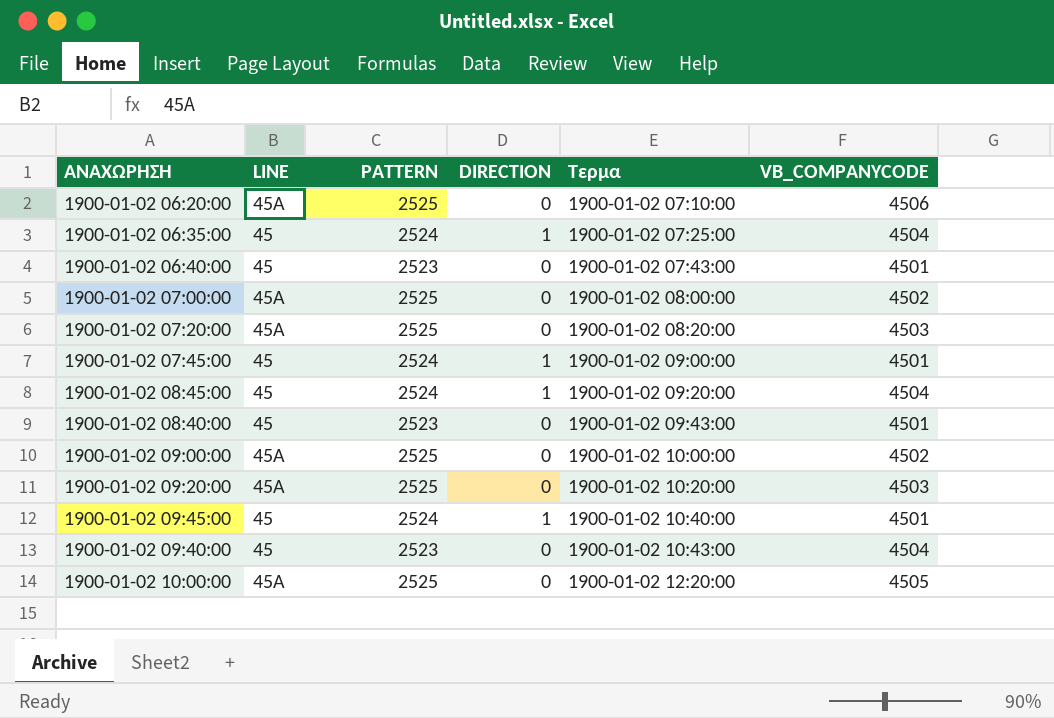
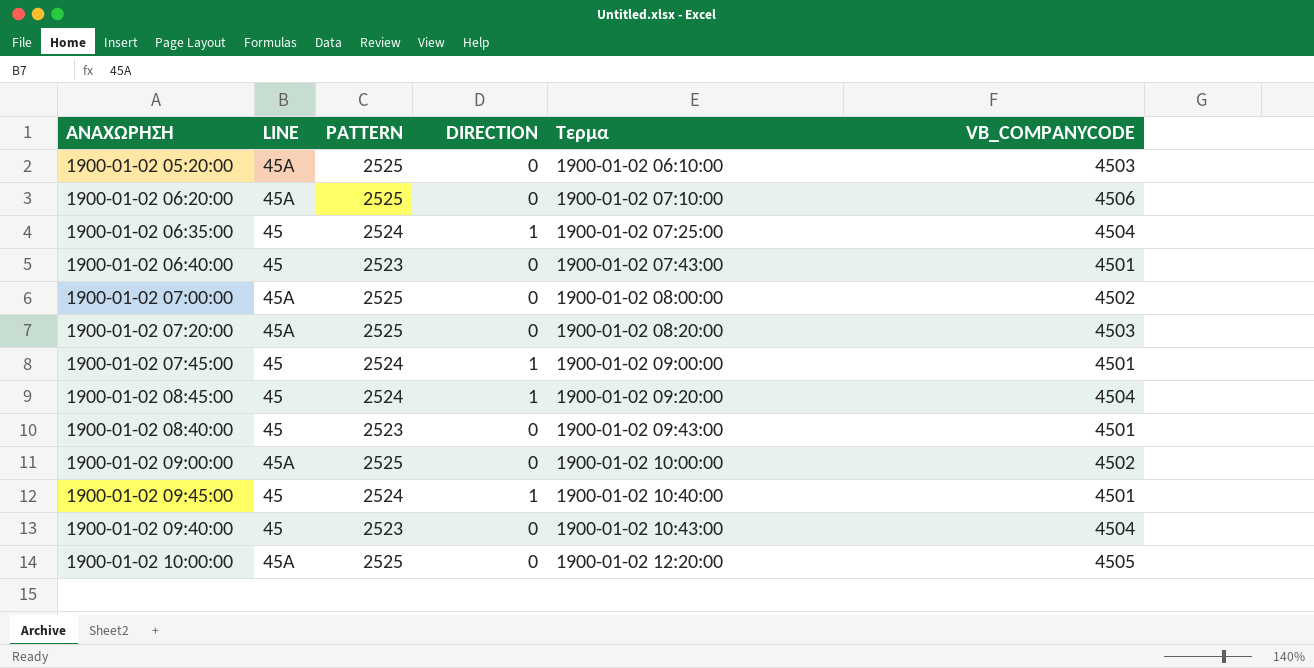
row 1900-01-02 09:20:00: 45A | 2525 | 0 | 1900-01-02 10:20:00 | 4503 -> none
row 1900-01-02 05:20:00: none -> 45A | 2525 | 0 | 1900-01-02 06:10:00 | 4503

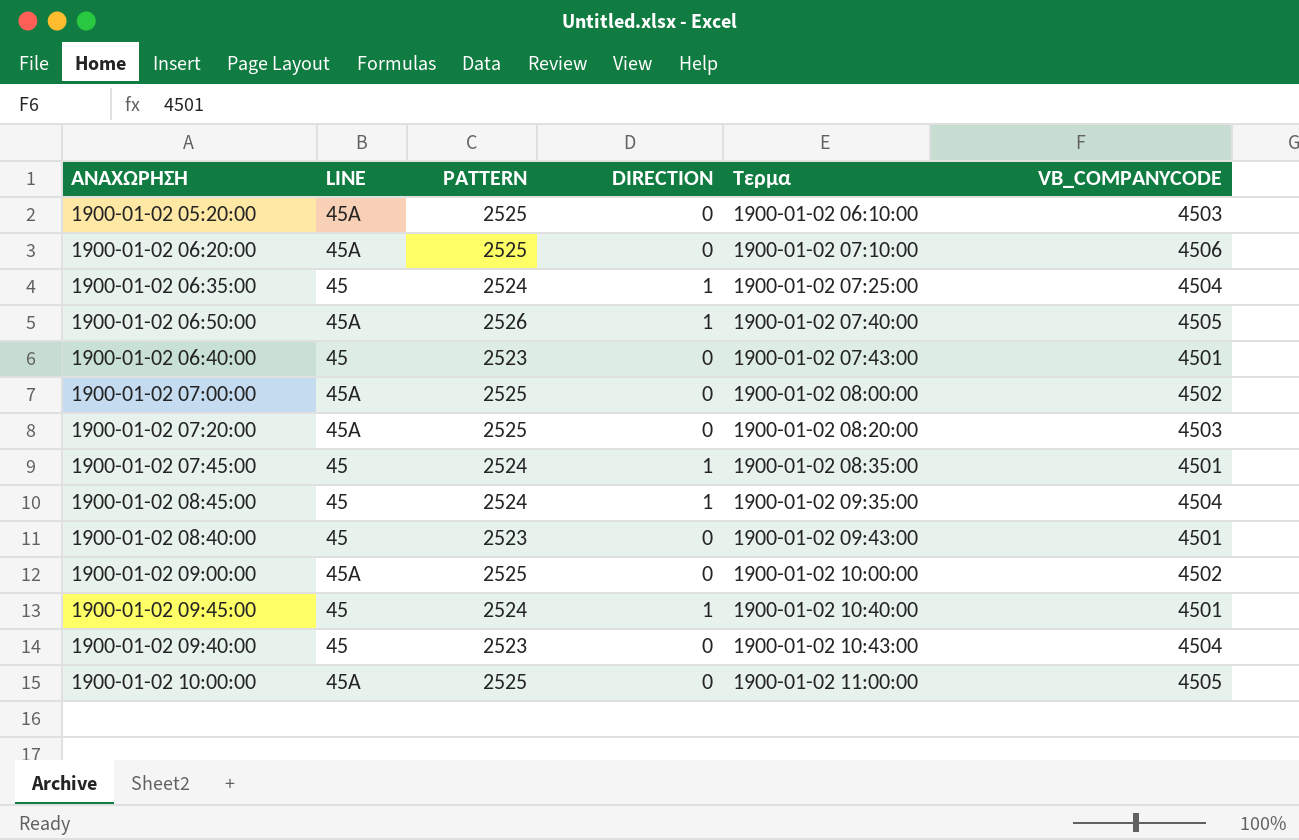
row 1900-01-02 06:50:00: none -> 45A | 2526 | 1 | 1900-01-02 07:40:00 | 4505
1900-01-02 07:45:00 | Τερμα: 1900-01-02 09:00:00 -> 1900-01-02 08:35:00
1900-01-02 08:45:00 | Τερμα: 1900-01-02 09:20:00 -> 1900-01-02 09:35:00
1900-01-02 10:00:00 | Τερμα: 1900-01-02 12:20:00 -> 1900-01-02 11:00:00

